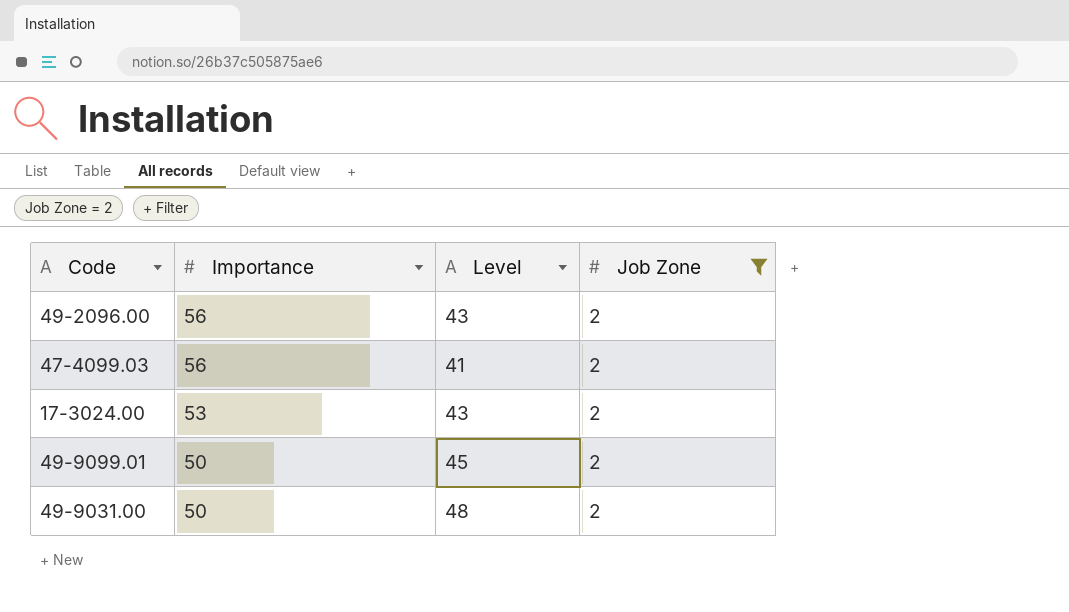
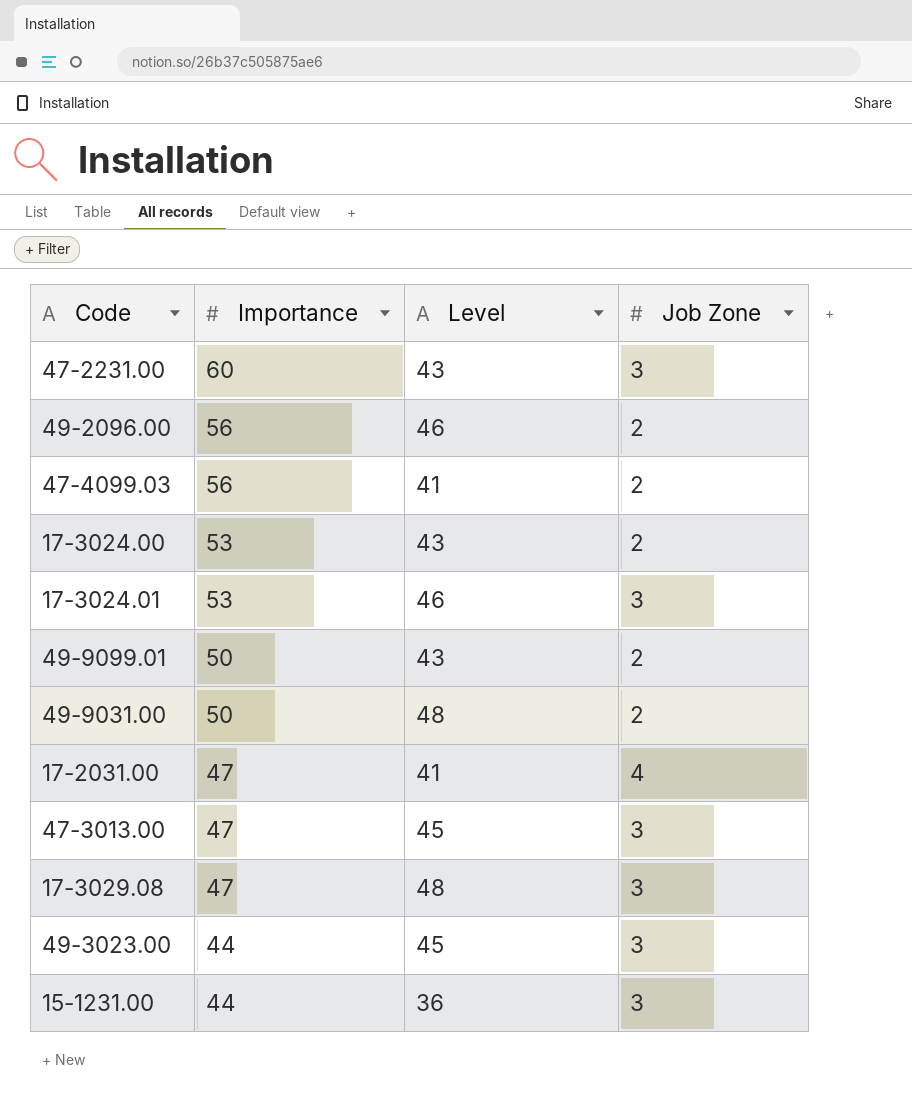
filter: Job Zone = 2 -> none
49-2096.00 | Level: 43 -> 46
49-9099.01 | Level: 45 -> 43

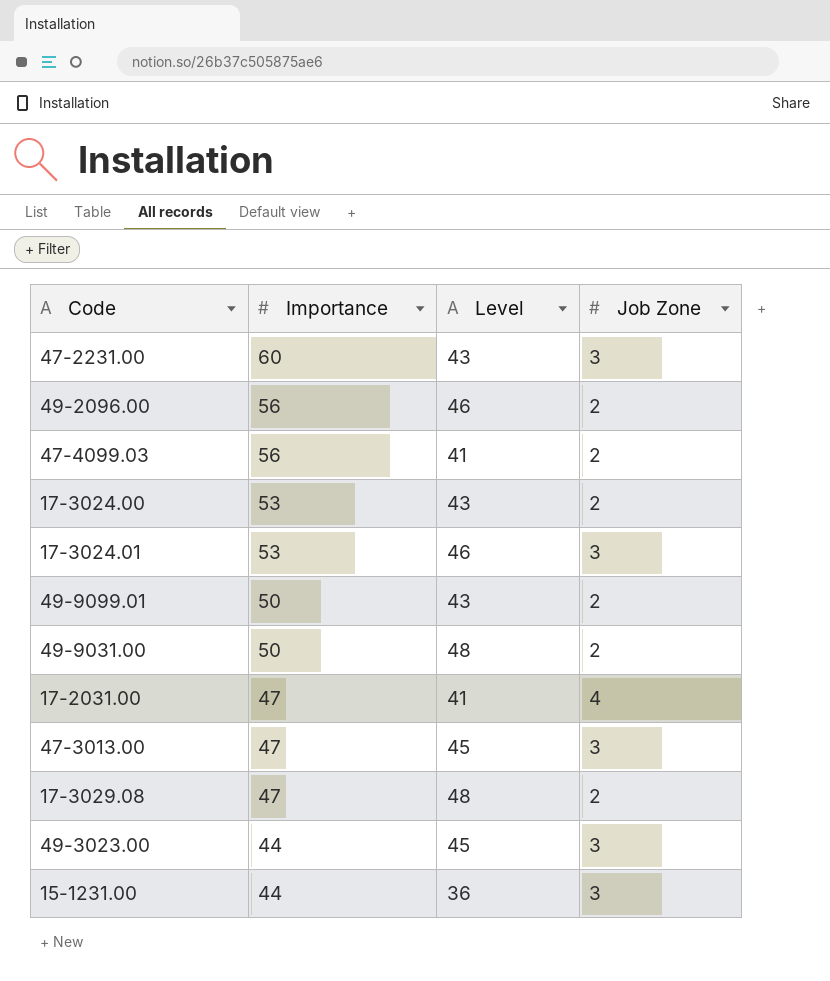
17-3029.08 | Job Zone: 3 -> 2

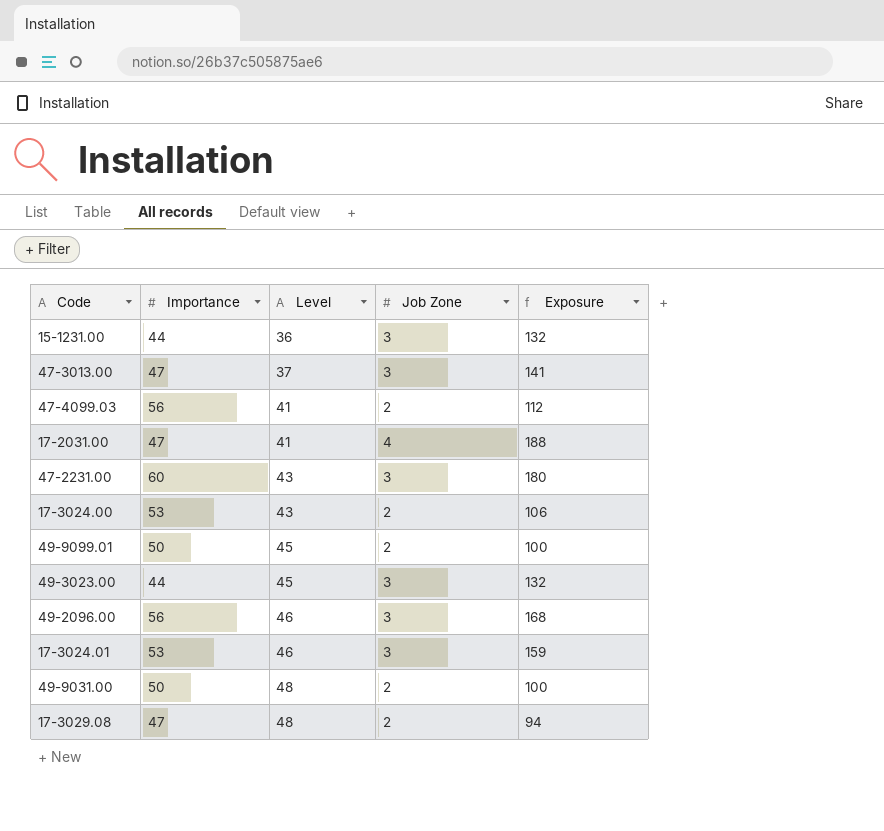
row order: Importance descending -> Level ascending
column Exposure | formula: none -> [Importance] * [Job Zone]
47-3013.00 | Level: 45 -> 37
49-9099.01 | Level: 43 -> 45
49-2096.00 | Job Zone: 2 -> 3

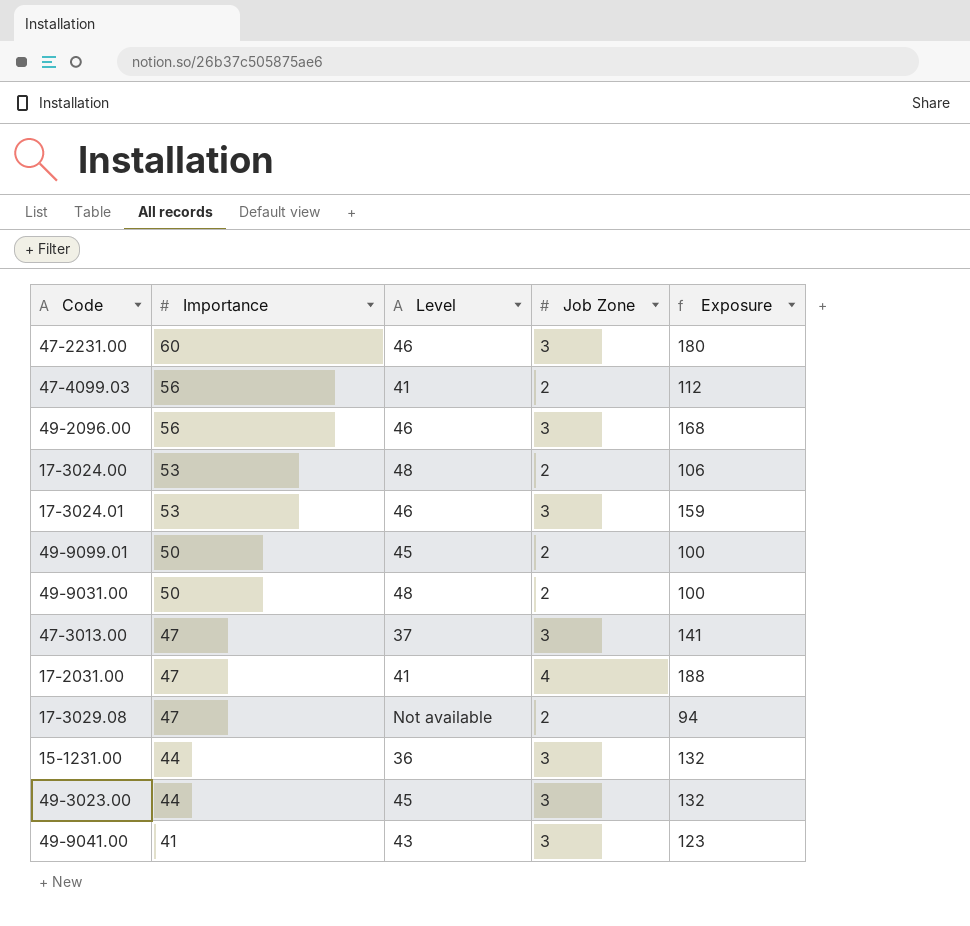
row order: Level ascending -> Importance descending
47-2231.00 | Level: 43 -> 46
17-3024.00 | Level: 43 -> 48
17-3029.08 | Level: 48 -> Not available
row 49-9041.00: none -> 41 | 43 | 3 | 123

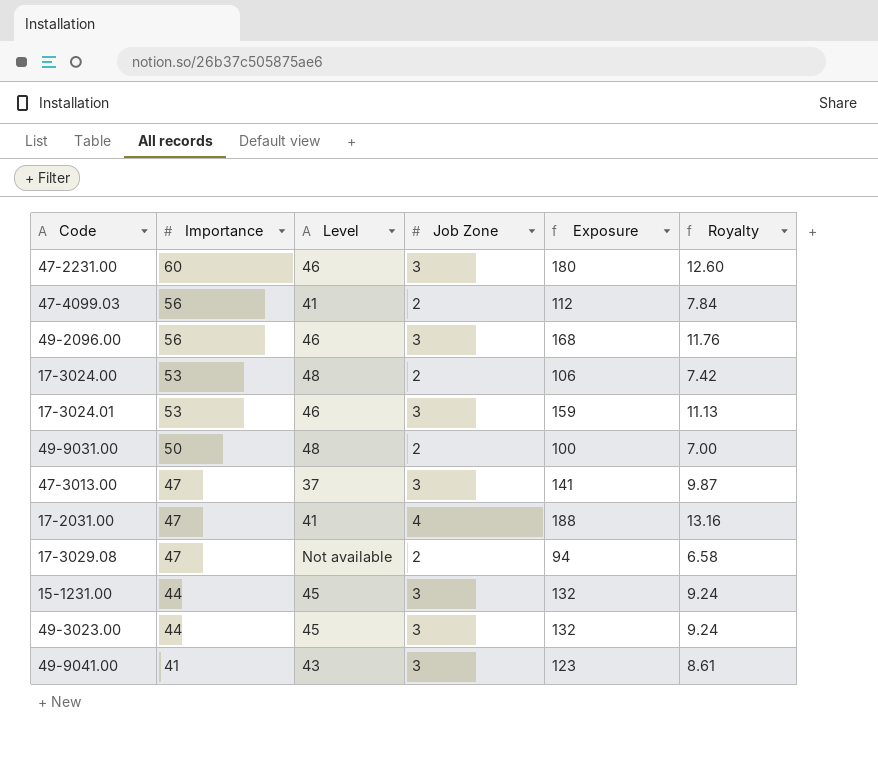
column Royalty | formula: none -> [Exposure] * 0.07
row 49-9099.01: 50 | 45 | 2 | 100 -> none
15-1231.00 | Level: 36 -> 45

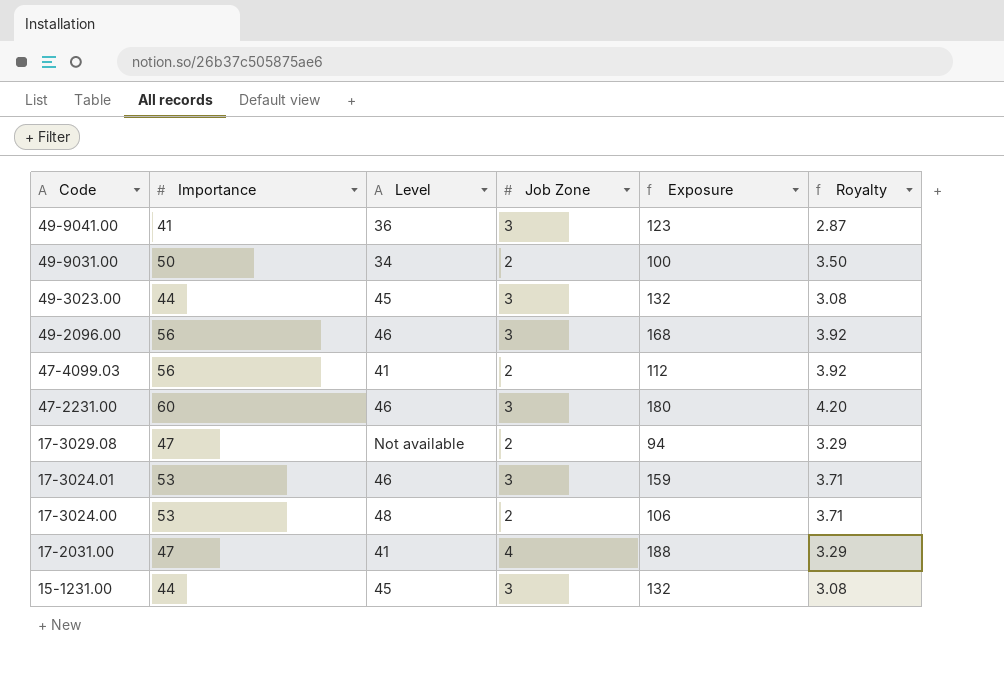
row order: Importance descending -> Code descending
column Royalty | formula: [Exposure] * 0.07 -> [Importance] * 0.07
row 47-3013.00: 47 | 37 | 3 | 141 | 9.87 -> none
49-9041.00 | Level: 43 -> 36
49-9031.00 | Level: 48 -> 34

